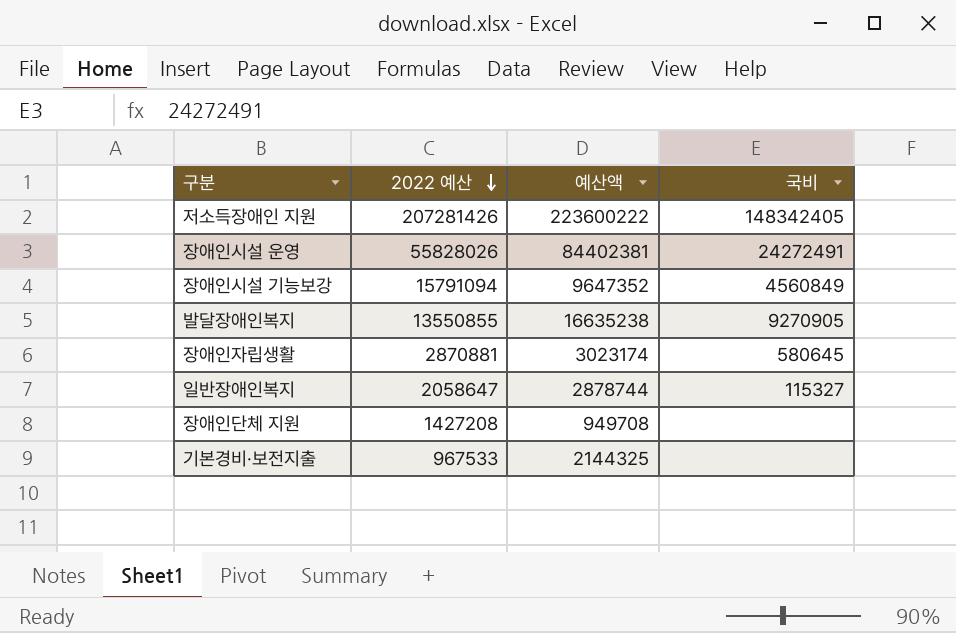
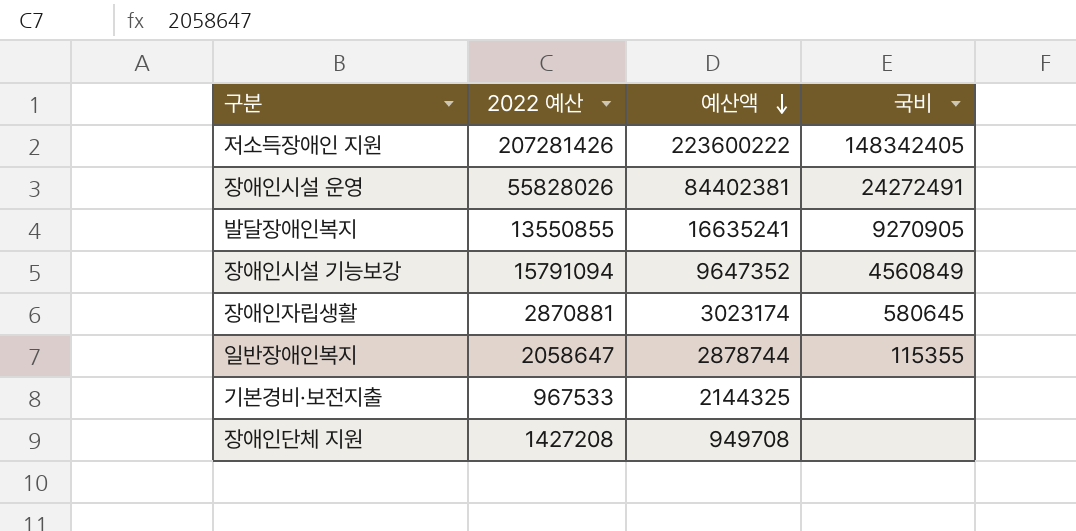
row order: 2022 예산 descending -> 예산액 descending
발달장애인복지 | 예산액: 16635238 -> 16635241
일반장애인복지 | 국비: 115327 -> 115355

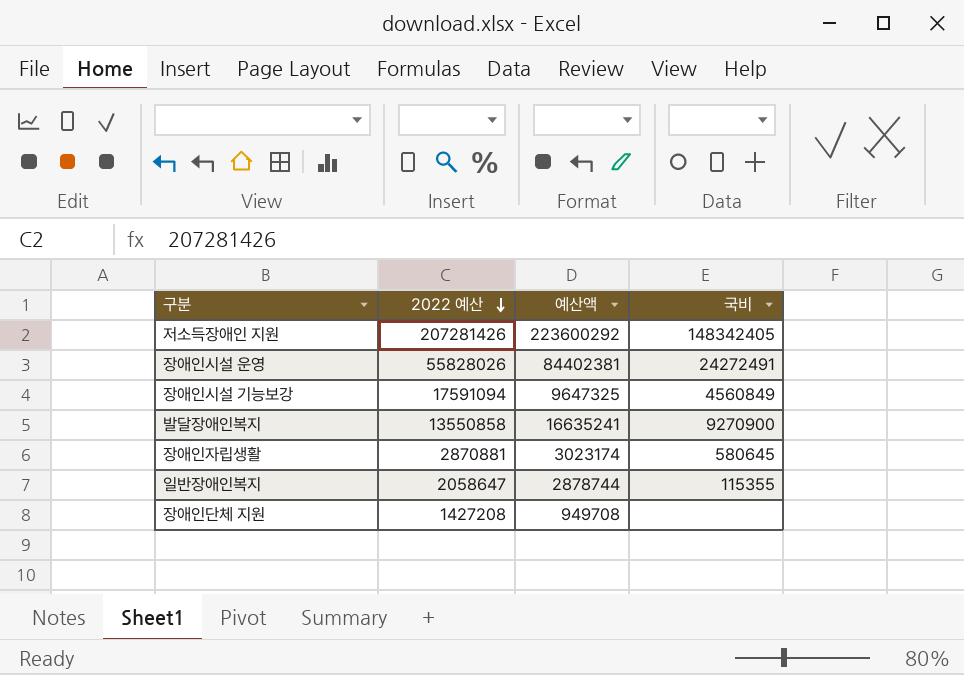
row order: 예산액 descending -> 2022 예산 descending
row 기본경비·보전지출: 967533 | 2144325 | none -> none
저소득장애인 지원 | 예산액: 223600222 -> 223600292
장애인시설 기능보강 | 2022 예산: 15791094 -> 17591094
장애인시설 기능보강 | 예산액: 9647352 -> 9647325
발달장애인복지 | 2022 예산: 13550855 -> 13550858
발달장애인복지 | 국비: 9270905 -> 9270900

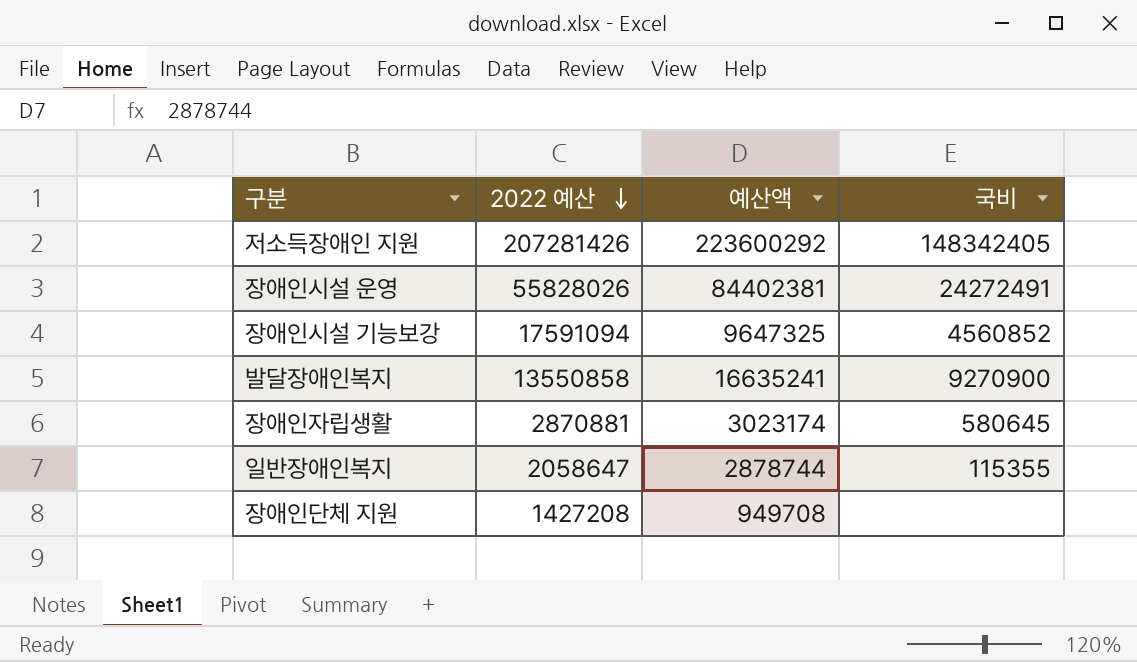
장애인시설 기능보강 | 국비: 4560849 -> 4560852

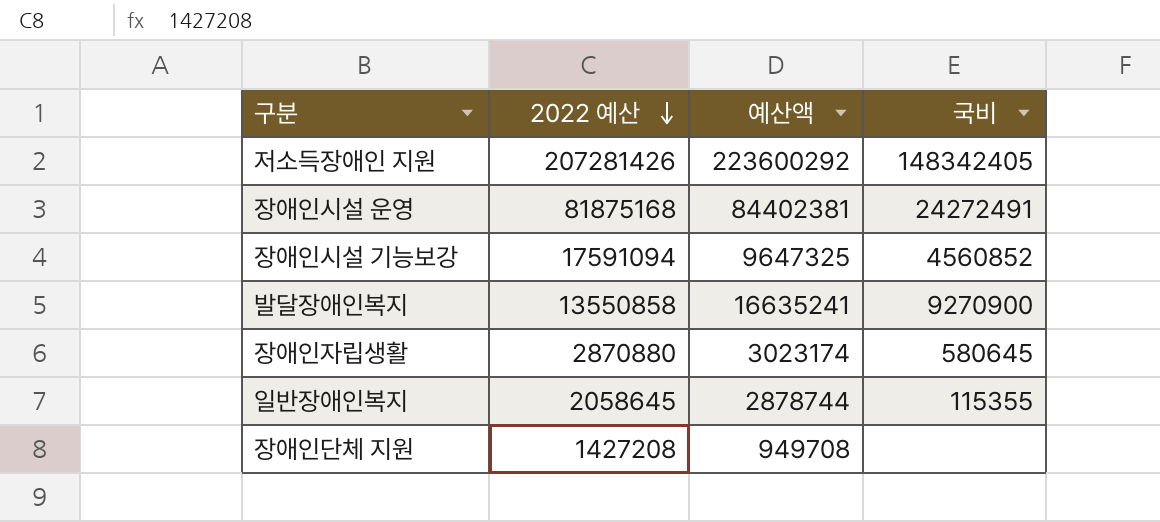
장애인시설 운영 | 2022 예산: 55828026 -> 81875168
장애인자립생활 | 2022 예산: 2870881 -> 2870880
일반장애인복지 | 2022 예산: 2058647 -> 2058645

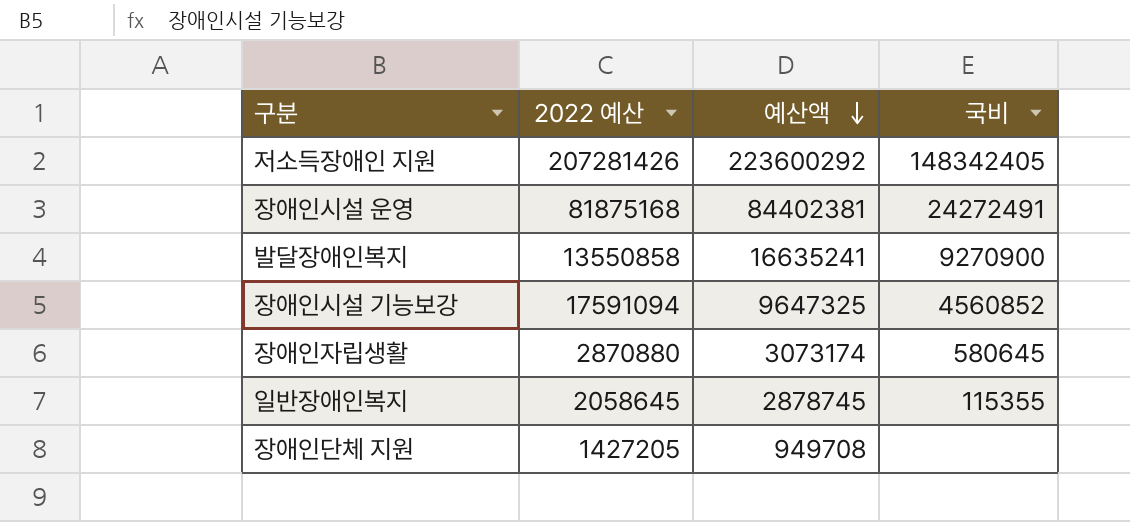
row order: 2022 예산 descending -> 예산액 descending
장애인자립생활 | 예산액: 3023174 -> 3073174
일반장애인복지 | 예산액: 2878744 -> 2878745
장애인단체 지원 | 2022 예산: 1427208 -> 1427205

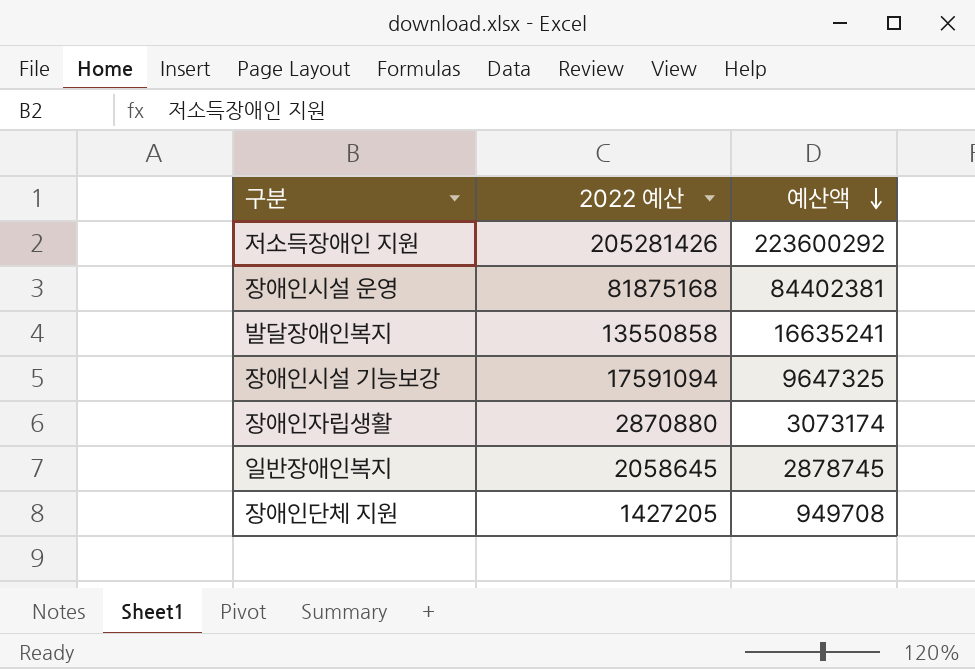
column 국비 | position: 4 -> none
저소득장애인 지원 | 2022 예산: 207281426 -> 205281426

